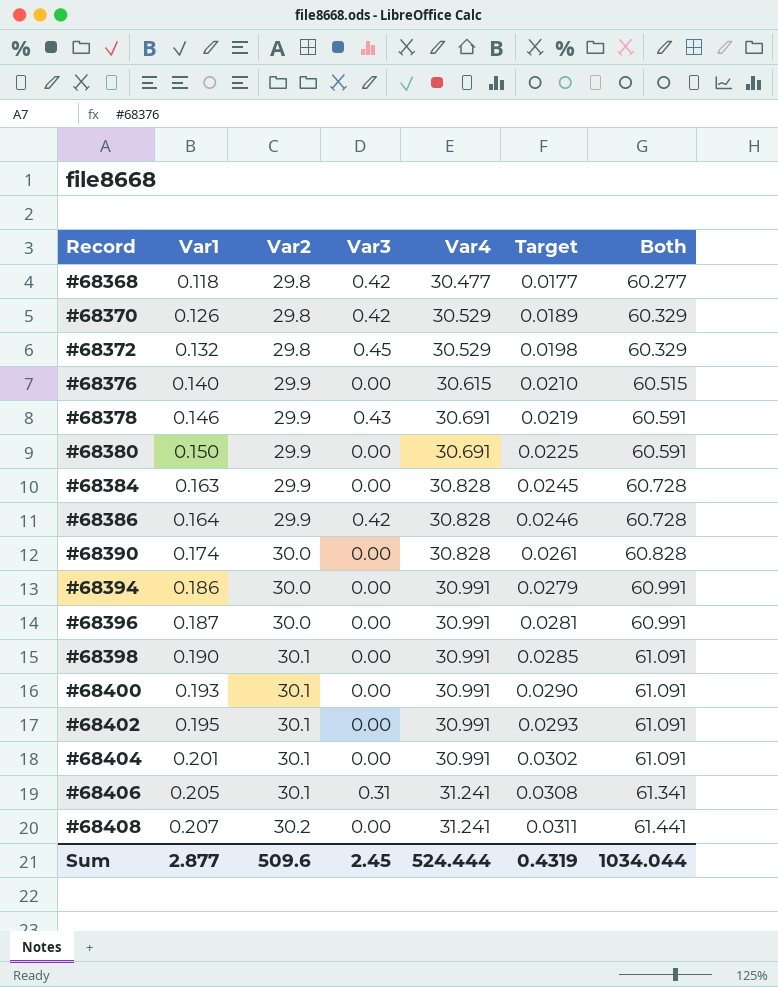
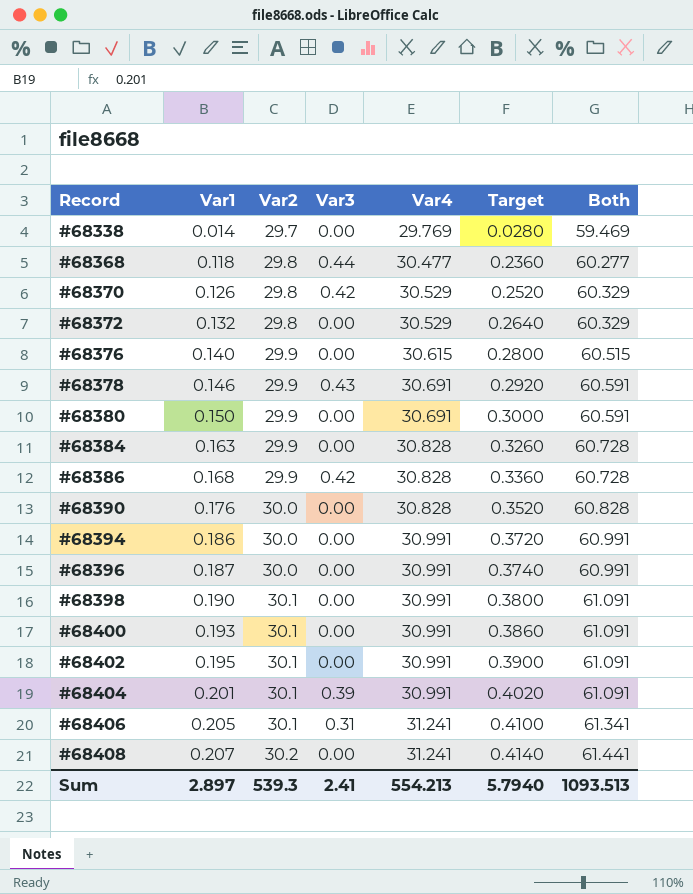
column Target | formula: [Var1] * 0.15 -> [Var1] * 2
row #68338: none -> 0.014 | 29.7 | 0.00 | 29.769 | 0.0280 | 59.469
#68368 | Var3: 0.42 -> 0.44
#68372 | Var3: 0.45 -> 0.00
#68386 | Var1: 0.164 -> 0.168
#68390 | Var1: 0.174 -> 0.176
#68404 | Var3: 0.00 -> 0.39
Sum | Var1: 2.877 -> 2.897
Sum | Var2: 509.6 -> 539.3
Sum | Var3: 2.45 -> 2.41
Sum | Var4: 524.444 -> 554.213
Sum | Target: 0.4319 -> 5.7940
Sum | Both: 1034.044 -> 1093.513

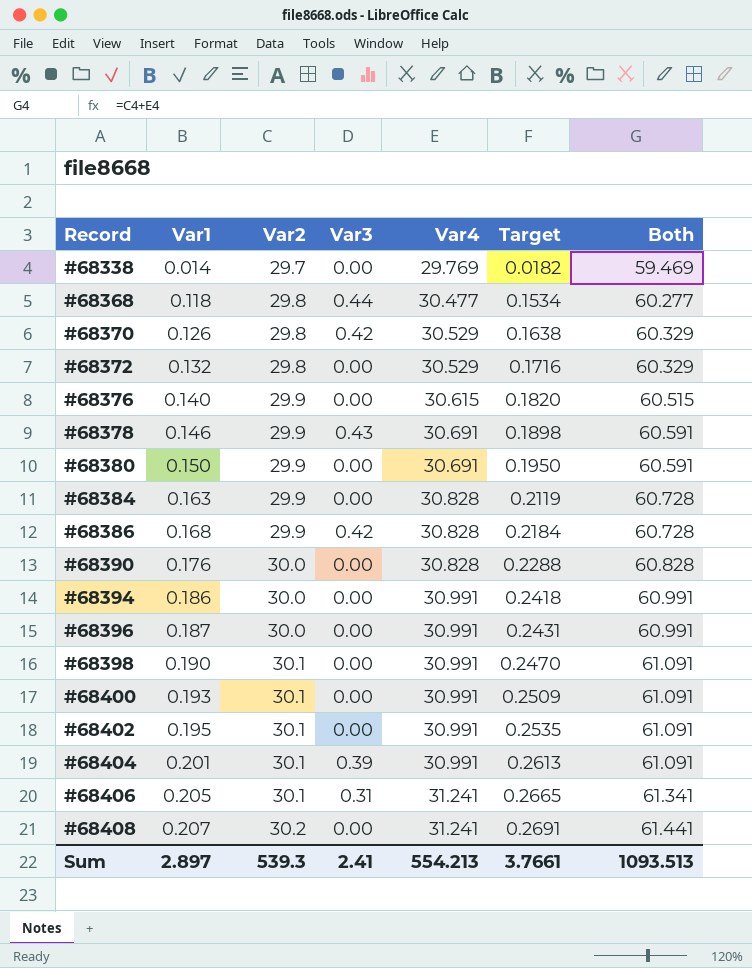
column Target | formula: [Var1] * 2 -> [Var1] * 1.3
Sum | Target: 5.7940 -> 3.7661

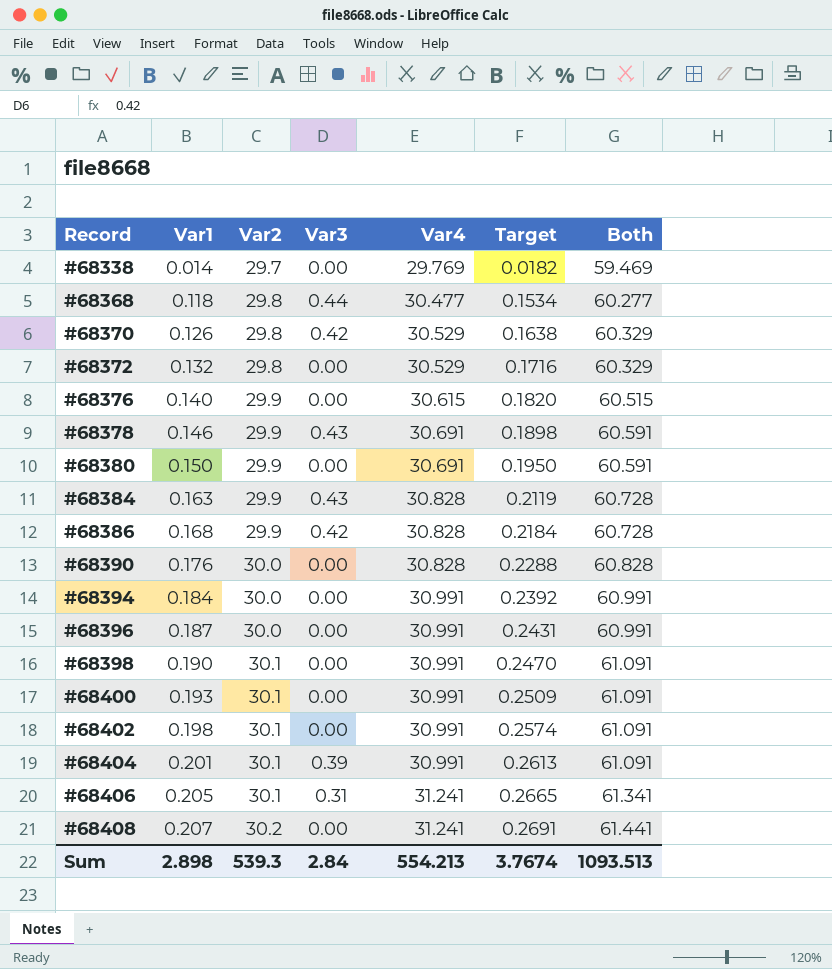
#68384 | Var3: 0.00 -> 0.43
#68394 | Var1: 0.186 -> 0.184
#68394 | Target: 0.2418 -> 0.2392
#68402 | Var1: 0.195 -> 0.198
#68402 | Target: 0.2535 -> 0.2574
Sum | Var1: 2.897 -> 2.898
Sum | Var3: 2.41 -> 2.84
Sum | Target: 3.7661 -> 3.7674

